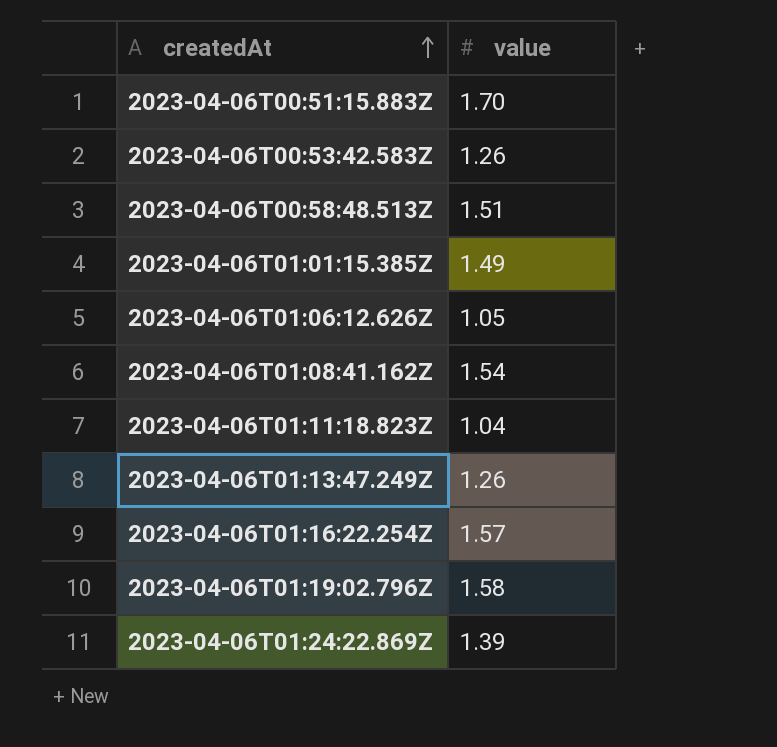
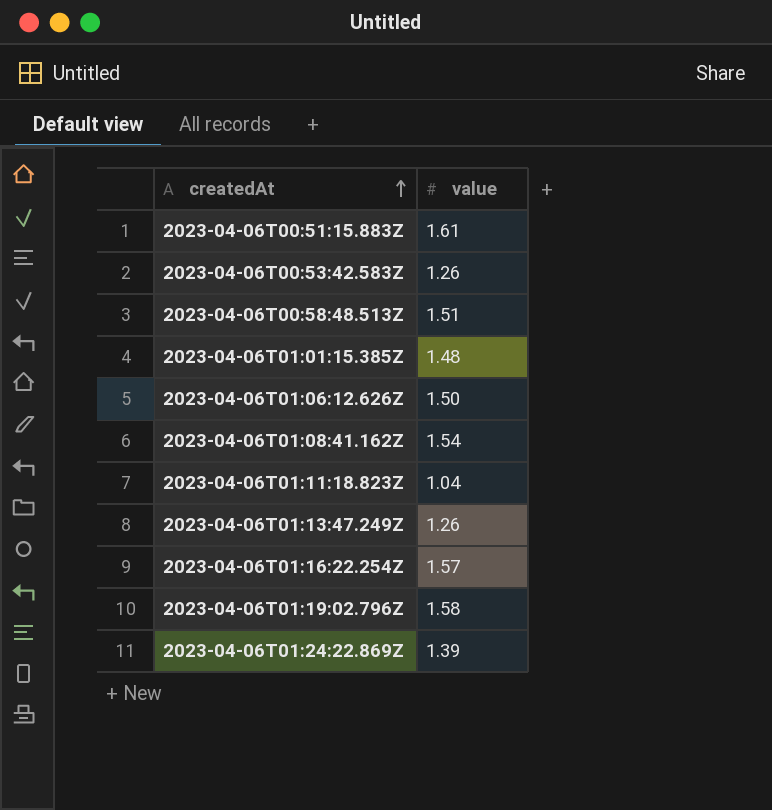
2023-04-06T00:51:15.883Z | value: 1.70 -> 1.61
2023-04-06T01:01:15.385Z | value: 1.49 -> 1.48
2023-04-06T01:06:12.626Z | value: 1.05 -> 1.50

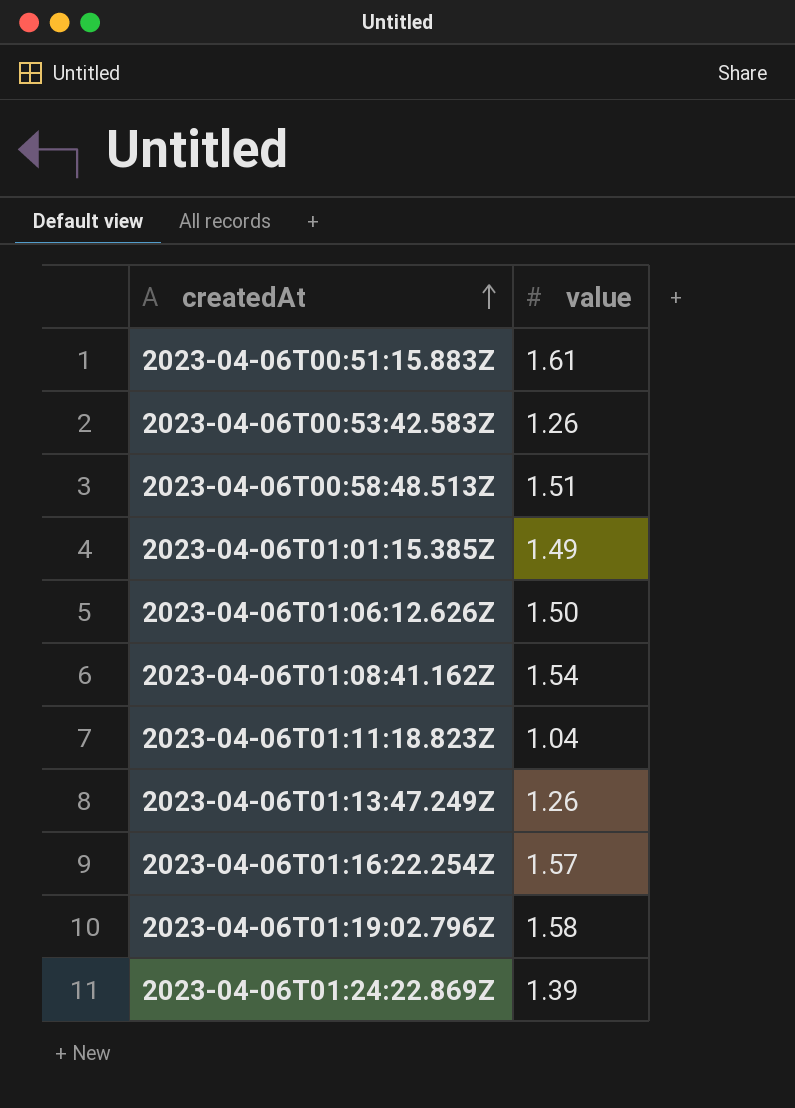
2023-04-06T01:01:15.385Z | value: 1.48 -> 1.49

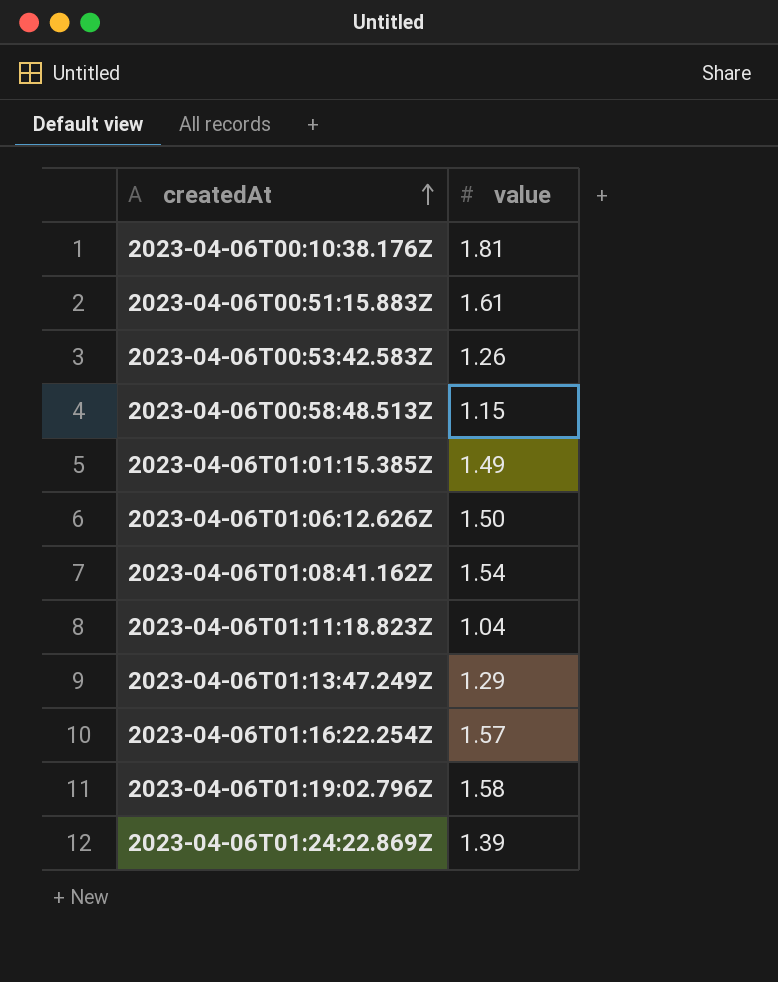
row 2023-04-06T00:10:38.176Z: none -> 1.81
2023-04-06T00:58:48.513Z | value: 1.51 -> 1.15
2023-04-06T01:13:47.249Z | value: 1.26 -> 1.29

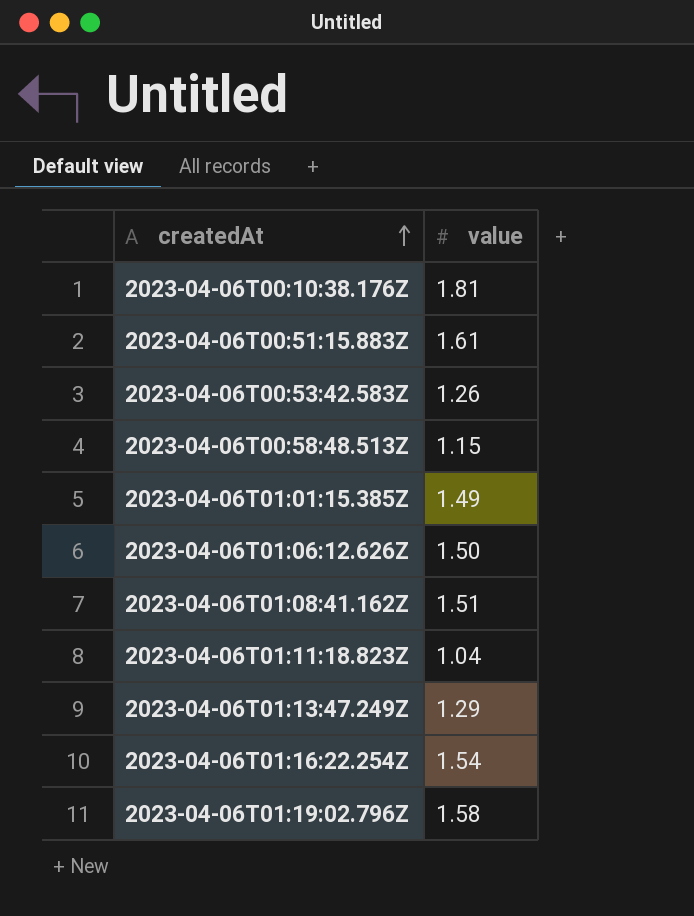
row 2023-04-06T01:24:22.869Z: 1.39 -> none
2023-04-06T01:08:41.162Z | value: 1.54 -> 1.51
2023-04-06T01:16:22.254Z | value: 1.57 -> 1.54

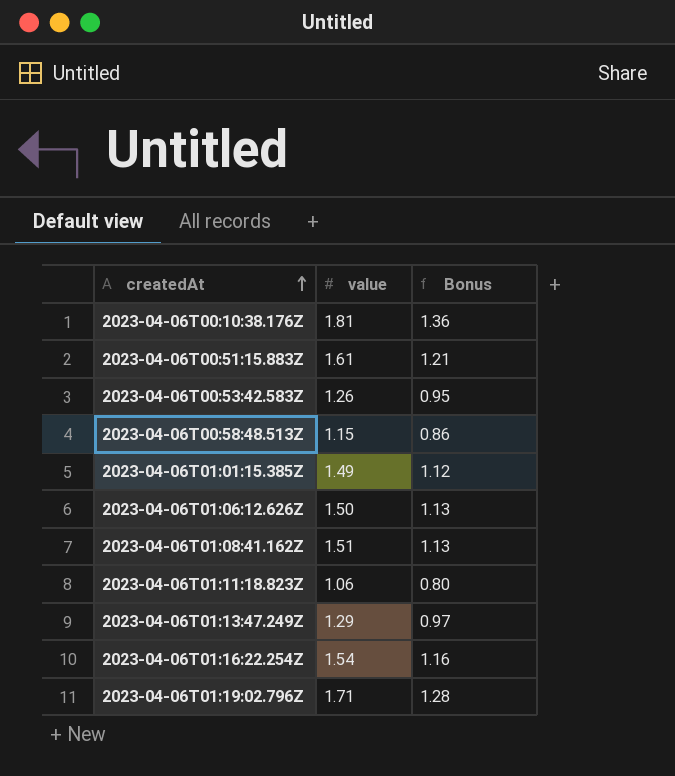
column Bonus | formula: none -> [value] * 0.75
2023-04-06T01:11:18.823Z | value: 1.04 -> 1.06
2023-04-06T01:19:02.796Z | value: 1.58 -> 1.71

